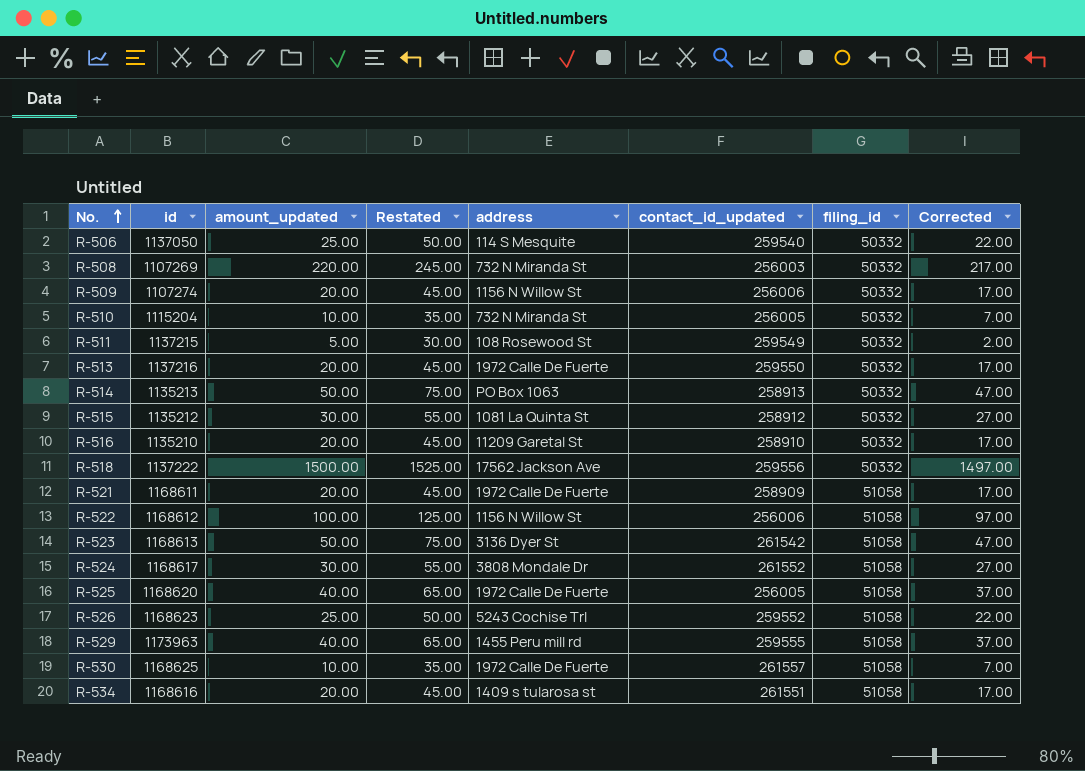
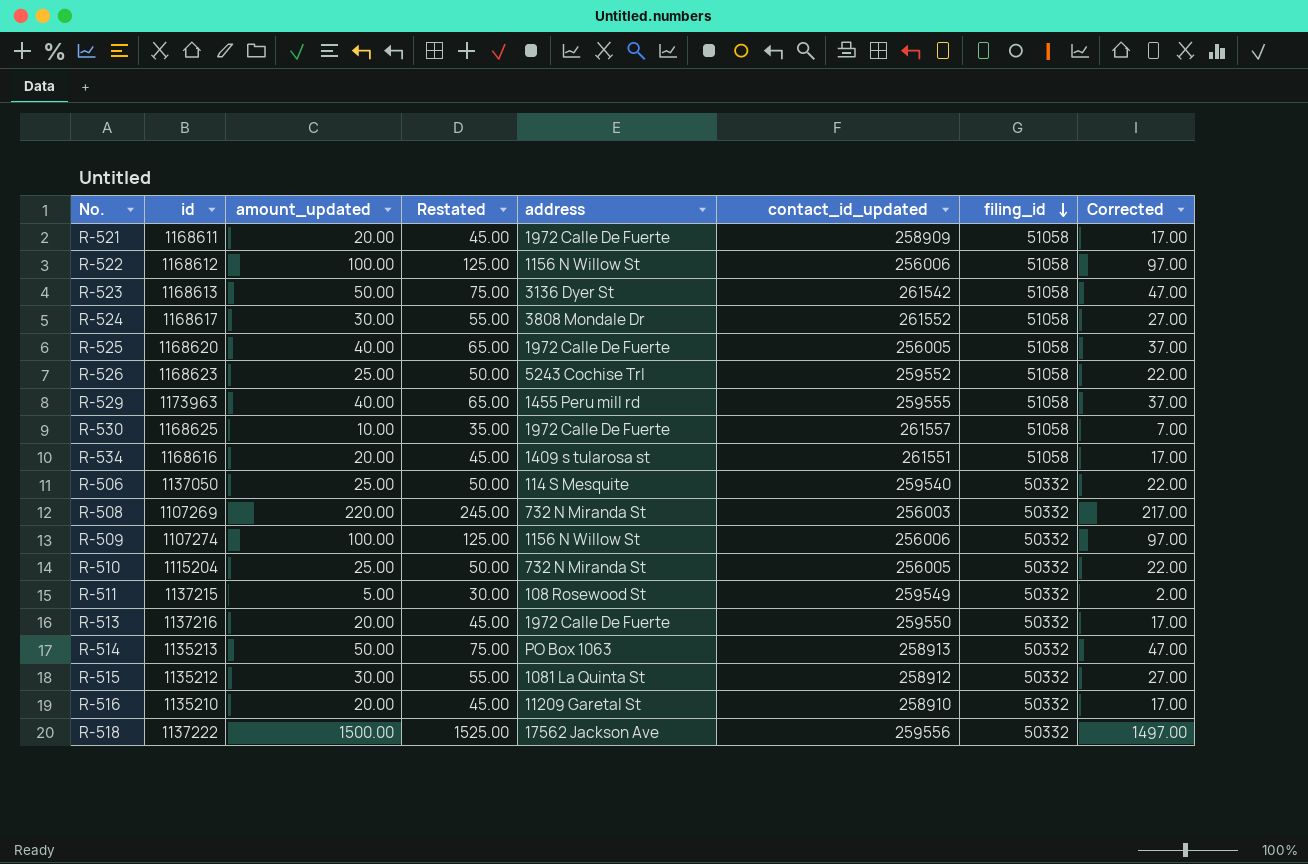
row order: No. ascending -> filing_id descending
R-509 | amount_updated: 20.00 -> 100.00
R-509 | Restated: 45.00 -> 125.00
R-509 | Corrected: 17.00 -> 97.00
R-510 | amount_updated: 10.00 -> 25.00
R-510 | Restated: 35.00 -> 50.00
R-510 | Corrected: 7.00 -> 22.00

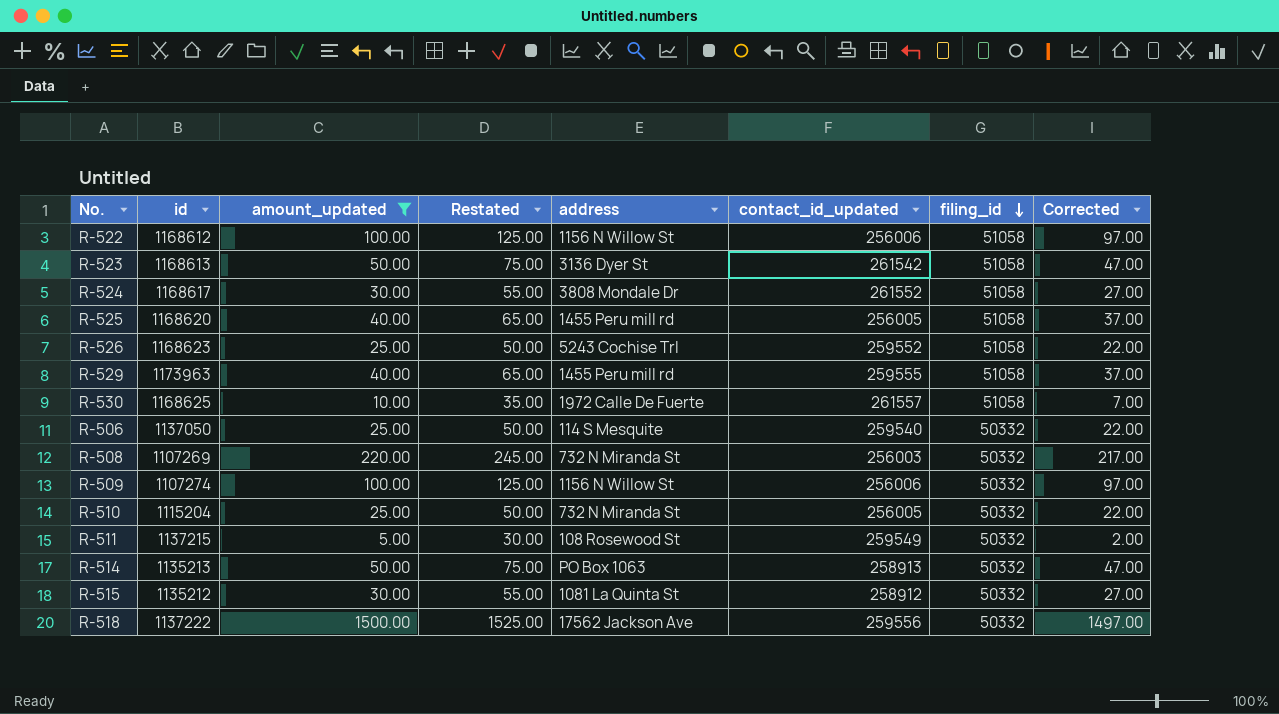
filter: none -> amount_updated != 20.00
R-525 | address: 1972 Calle De Fuerte -> 1455 Peru mill rd

